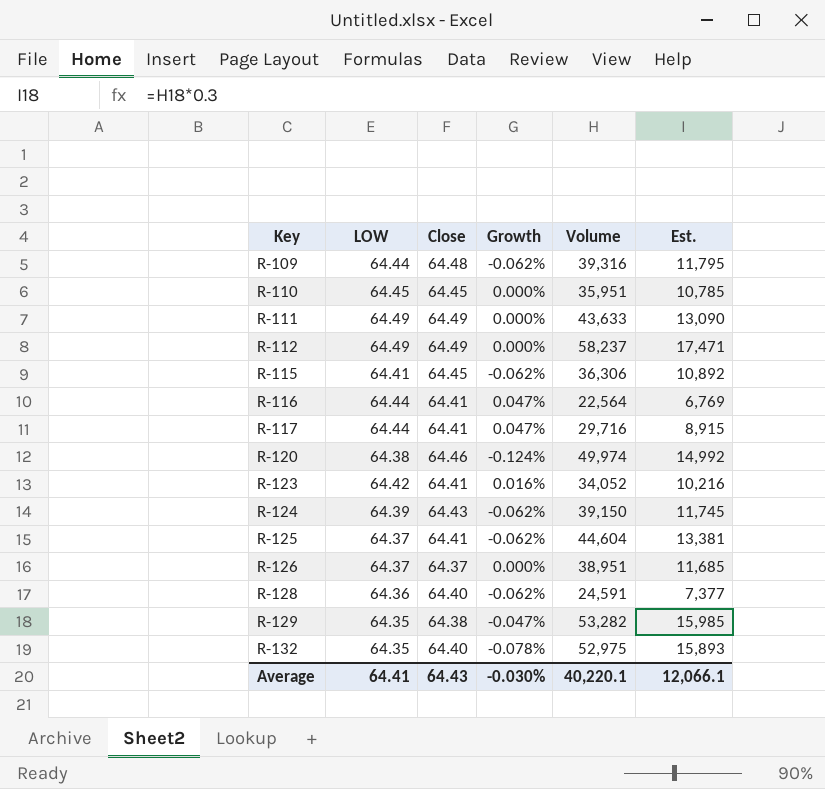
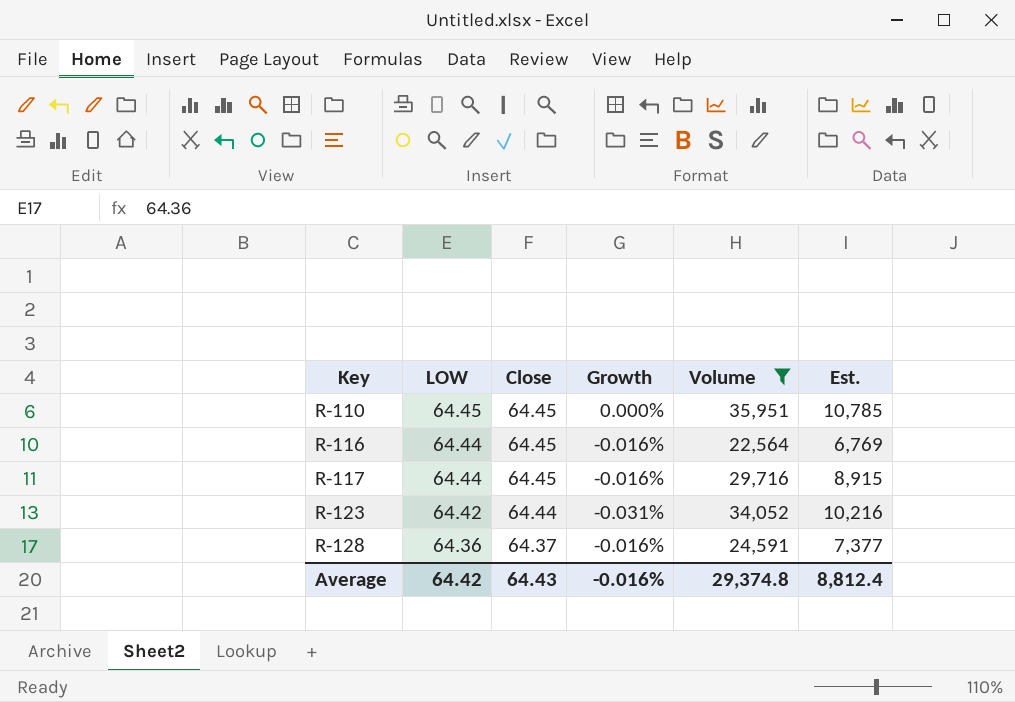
filter: none -> Volume <= 35,951
R-116 | Close: 64.41 -> 64.45
R-116 | Growth: 0.047% -> -0.016%
R-117 | Close: 64.41 -> 64.45
R-117 | Growth: 0.047% -> -0.016%
R-123 | Close: 64.41 -> 64.44
R-123 | Growth: 0.016% -> -0.031%
R-128 | Close: 64.40 -> 64.37
R-128 | Growth: -0.062% -> -0.016%
Average | LOW: 64.41 -> 64.42
Average | Growth: -0.030% -> -0.016%
Average | Volume: 40,220.1 -> 29,374.8
Average | Est.: 12,066.1 -> 8,812.4

